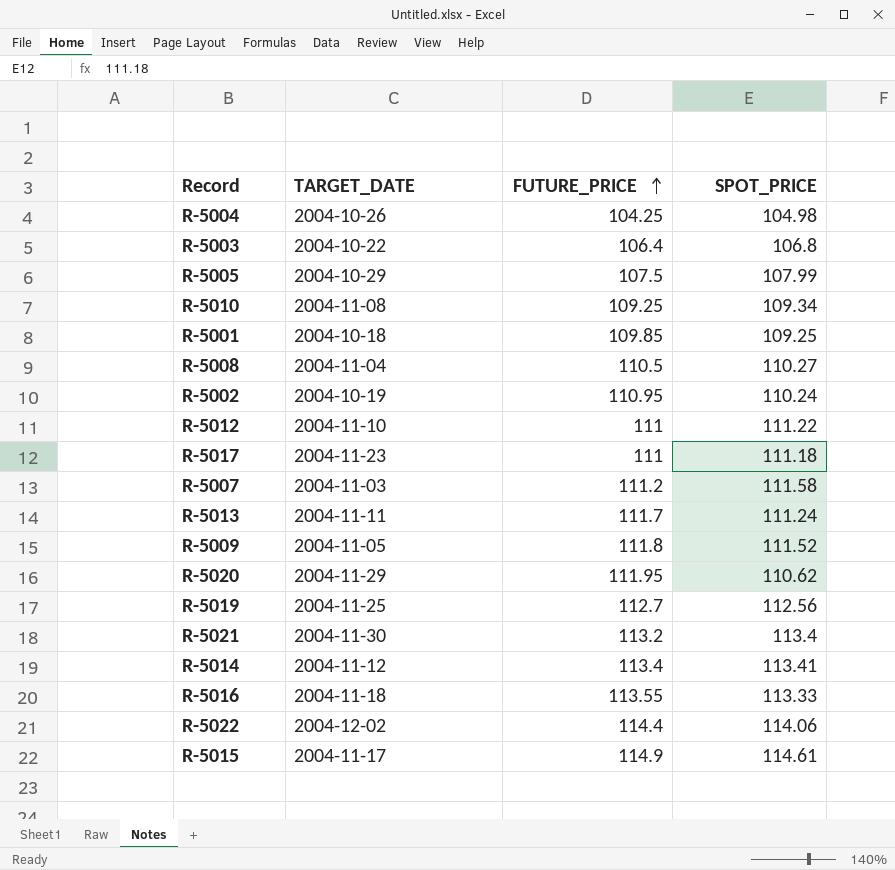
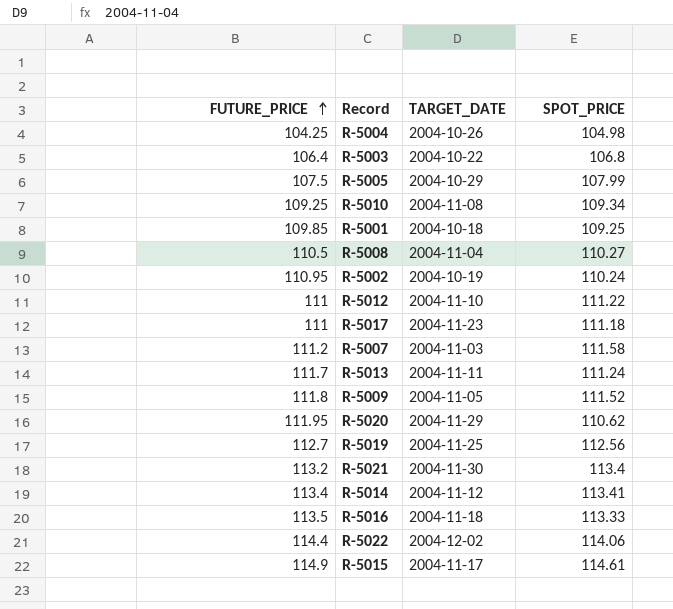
column FUTURE_PRICE | position: 3 -> 1
R-5016 | FUTURE_PRICE: 113.55 -> 113.5

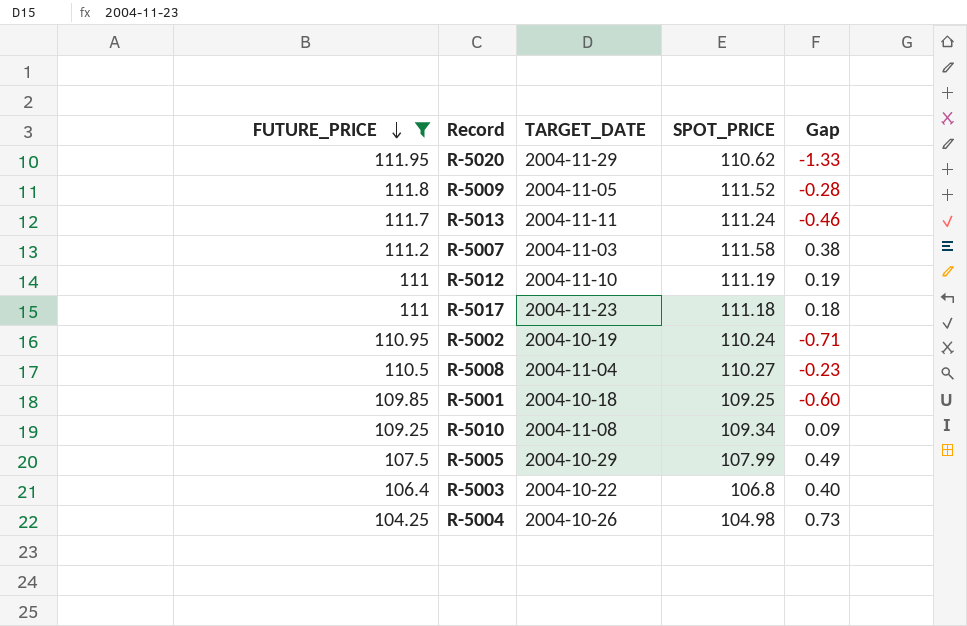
filter: none -> FUTURE_PRICE <= 111.95
row order: FUTURE_PRICE ascending -> FUTURE_PRICE descending
column Gap | formula: none -> [SPOT_PRICE] - [FUTURE_PRICE]
R-5012 | SPOT_PRICE: 111.22 -> 111.19

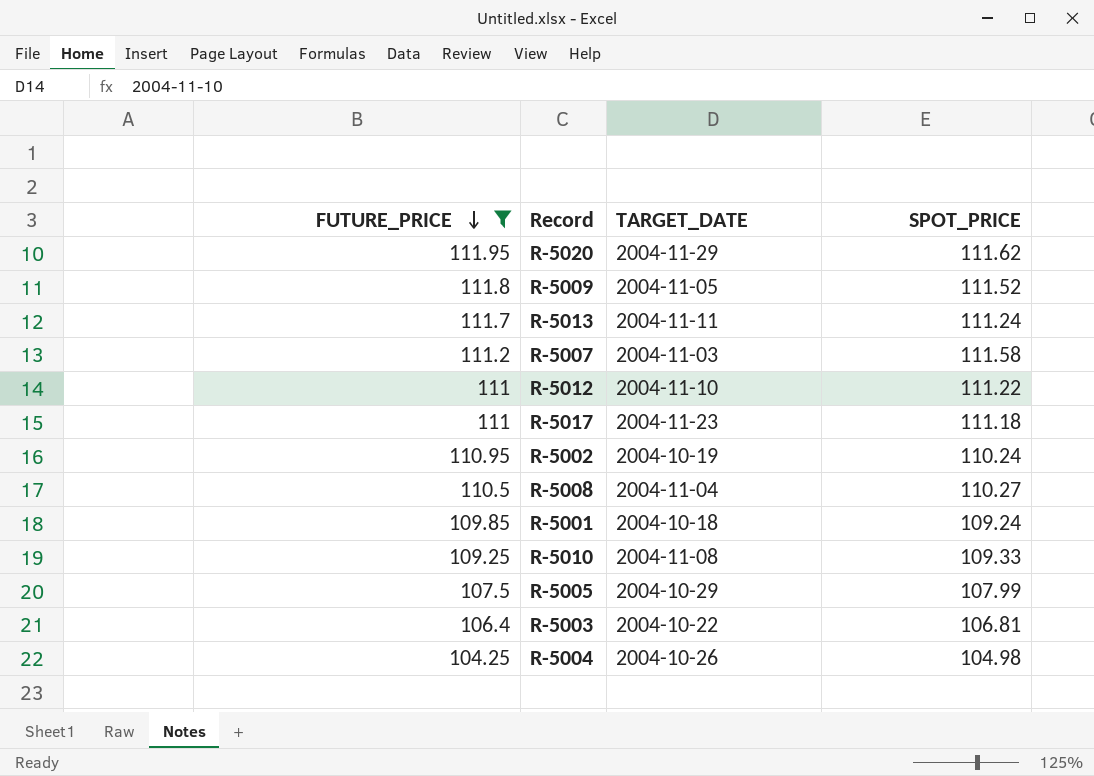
column Gap | formula: [SPOT_PRICE] - [FUTURE_PRICE] -> none
R-5020 | SPOT_PRICE: 110.62 -> 111.62
R-5012 | SPOT_PRICE: 111.19 -> 111.22
R-5001 | SPOT_PRICE: 109.25 -> 109.24
R-5010 | SPOT_PRICE: 109.34 -> 109.33
R-5003 | SPOT_PRICE: 106.8 -> 106.81

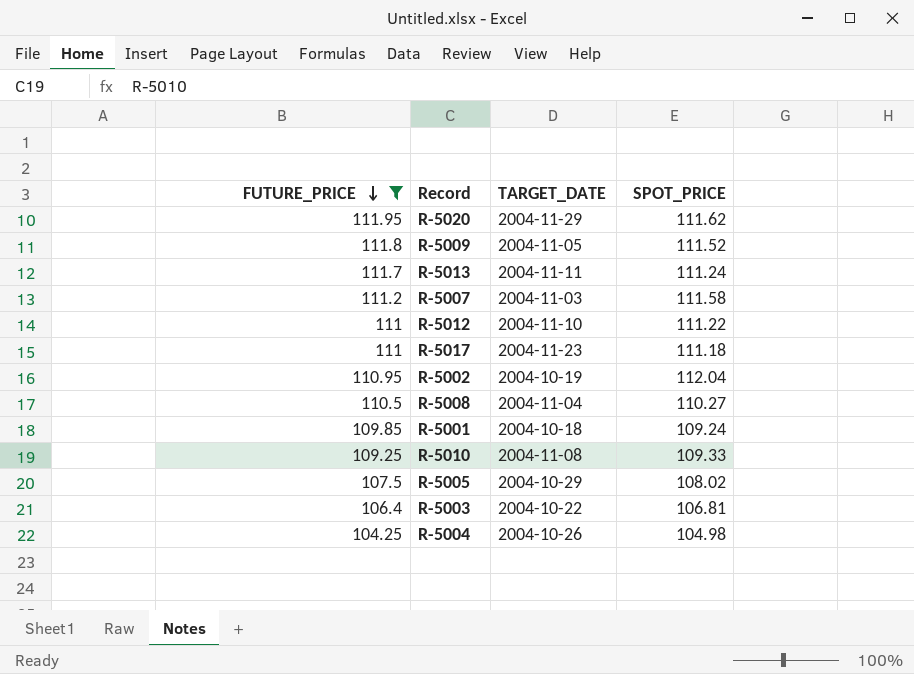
R-5002 | SPOT_PRICE: 110.24 -> 112.04
R-5005 | SPOT_PRICE: 107.99 -> 108.02

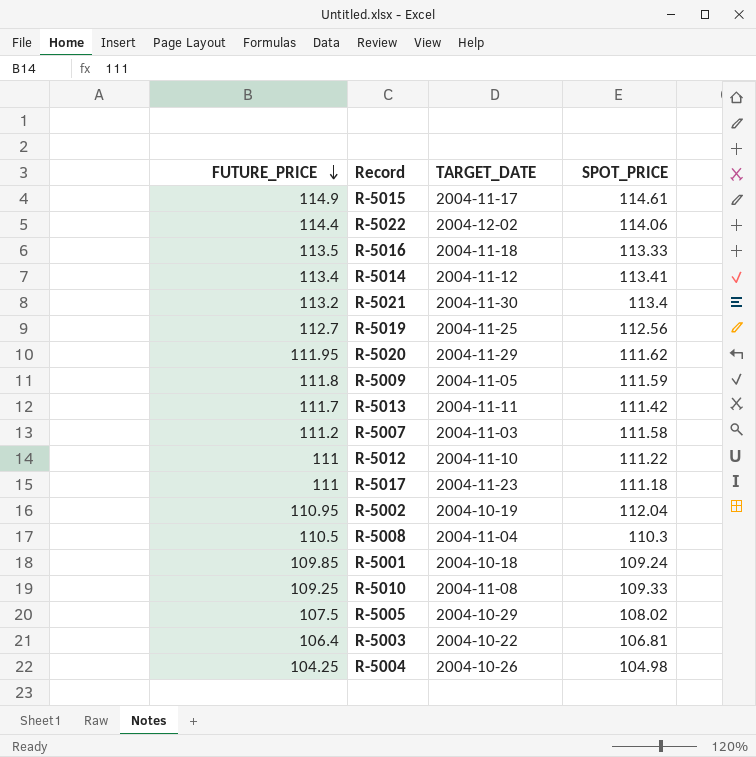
filter: FUTURE_PRICE <= 111.95 -> none
R-5009 | SPOT_PRICE: 111.52 -> 111.59
R-5013 | SPOT_PRICE: 111.24 -> 111.42
R-5008 | SPOT_PRICE: 110.27 -> 110.3

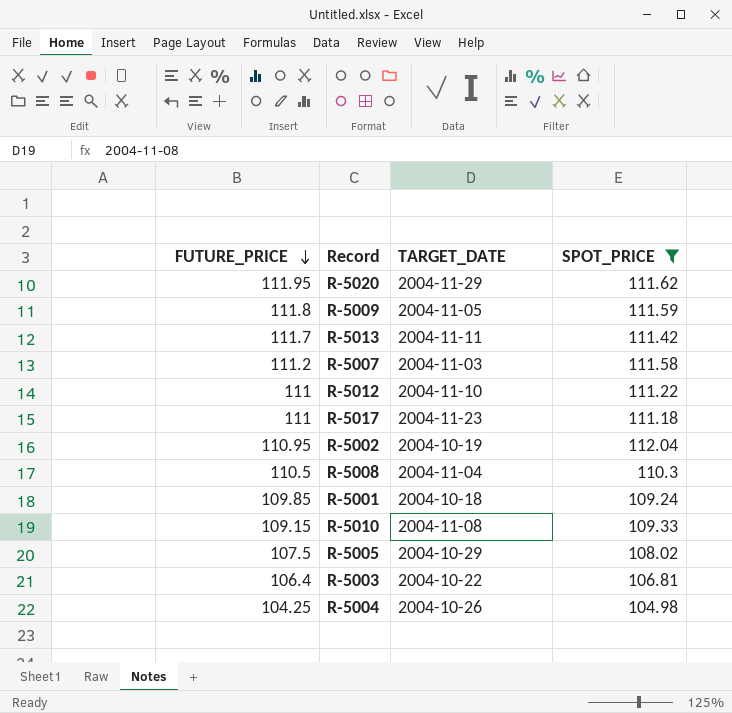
filter: none -> SPOT_PRICE <= 112.04
R-5010 | FUTURE_PRICE: 109.25 -> 109.15

